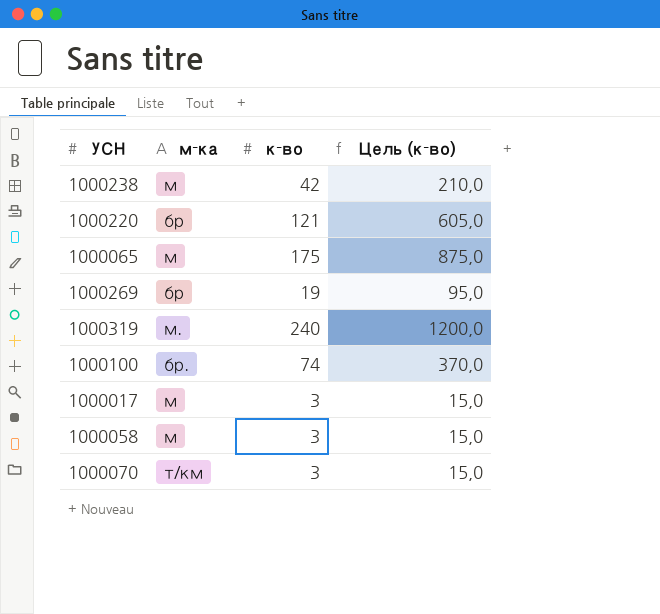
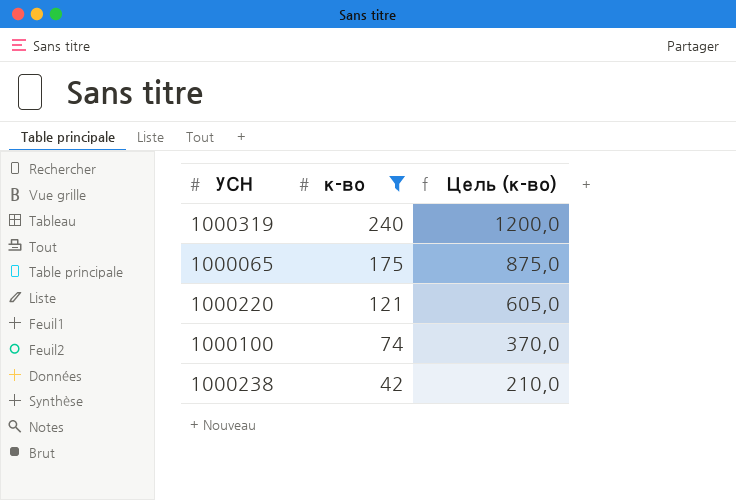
filter: none -> к-во >= 42
row order: none -> к-во descending
column м-ка | position: 2 -> none

